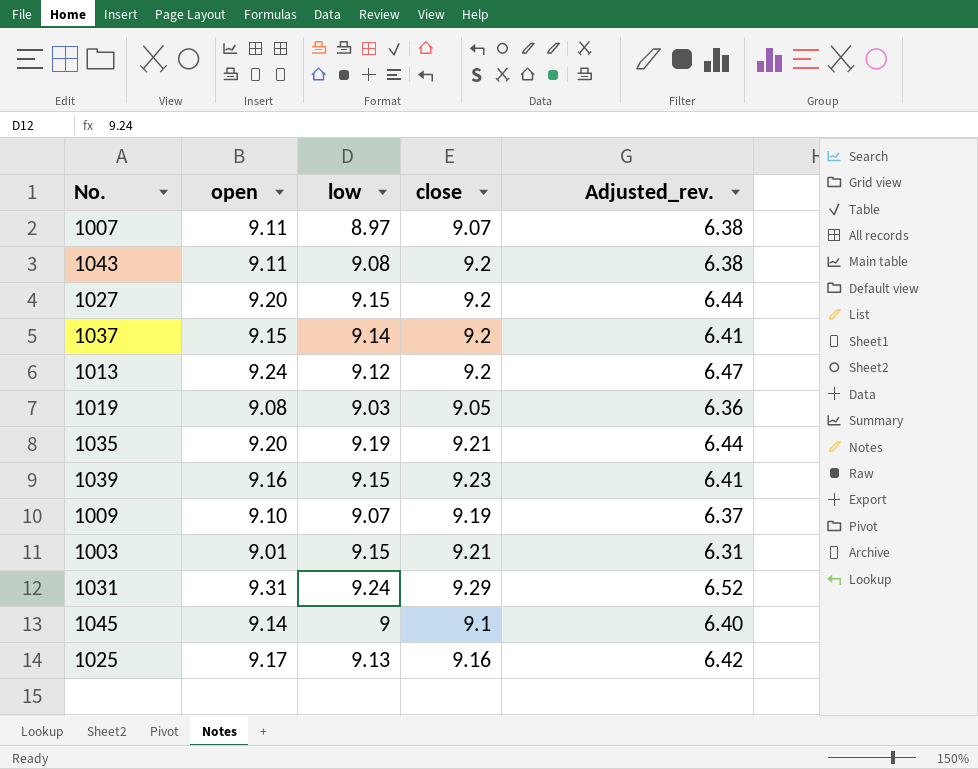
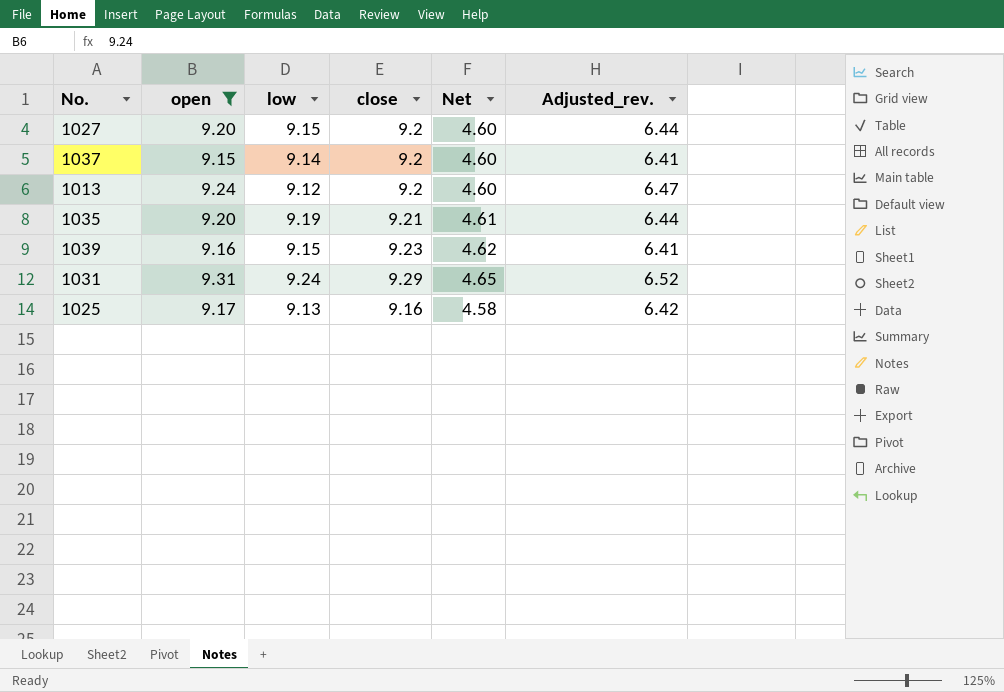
filter: none -> open >= 9.15
column Net | formula: none -> [close] * 0.5

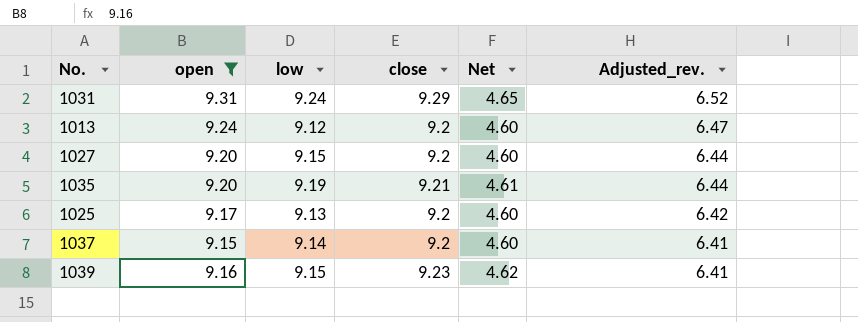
row order: none -> Adjusted_rev. descending
1025 | close: 9.16 -> 9.2
1025 | Net: 4.58 -> 4.60

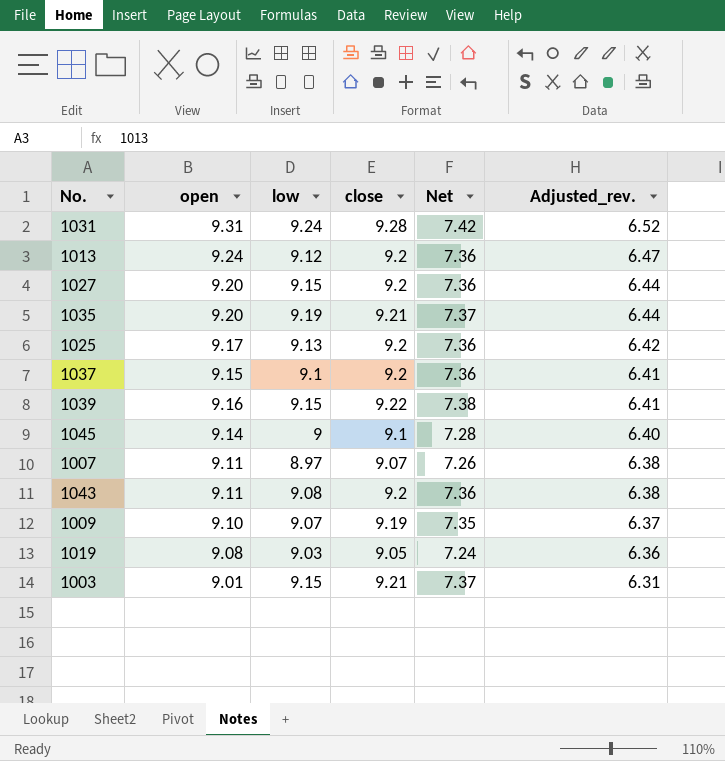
filter: open >= 9.15 -> none
column Net | formula: [close] * 0.5 -> [close] * 0.8
1031 | close: 9.29 -> 9.28
1037 | low: 9.14 -> 9.1
1039 | close: 9.23 -> 9.22

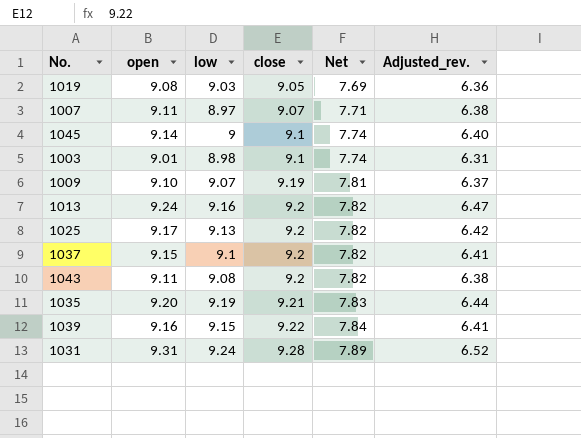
row order: Adjusted_rev. descending -> close ascending
column Net | formula: [close] * 0.8 -> [close] * 0.85
row 1027: 9.20 | 9.15 | 9.2 | 7.36 | 6.44 -> none
1003 | low: 9.15 -> 8.98
1003 | close: 9.21 -> 9.1
1013 | low: 9.12 -> 9.16

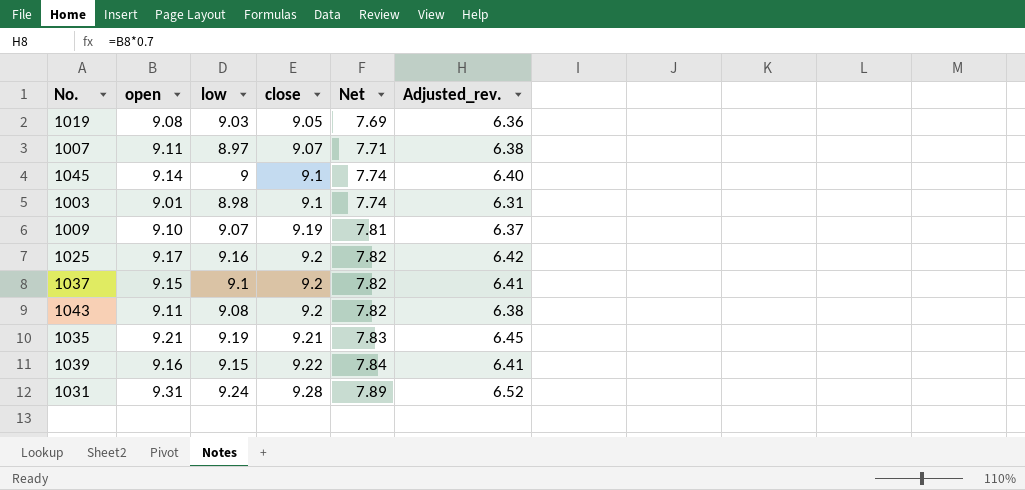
row 1013: 9.24 | 9.16 | 9.2 | 7.82 | 6.47 -> none
1025 | low: 9.13 -> 9.16
1035 | open: 9.20 -> 9.21
1035 | Adjusted_rev.: 6.44 -> 6.45

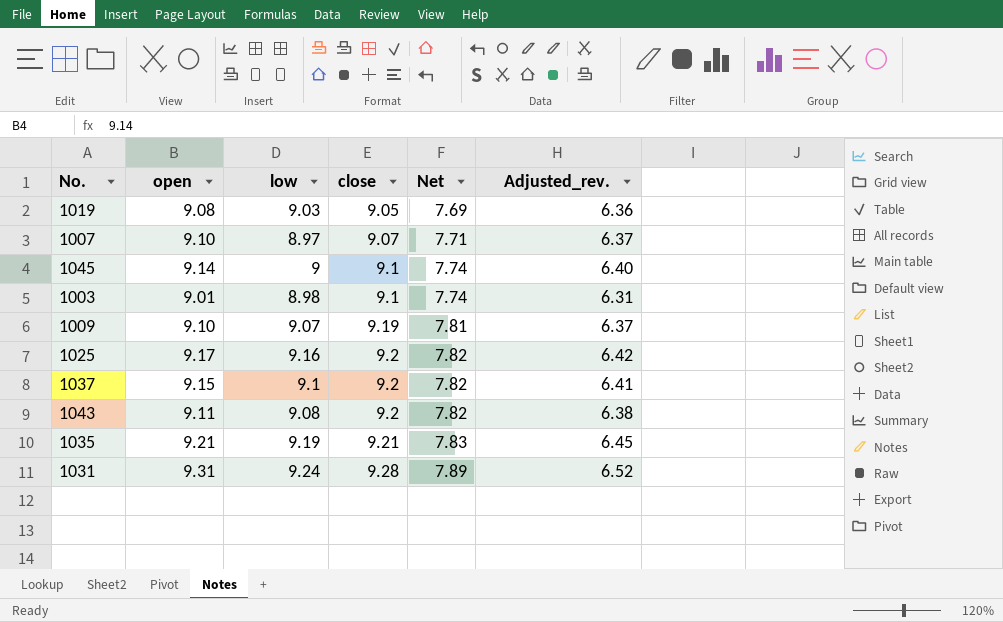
row 1039: 9.16 | 9.15 | 9.22 | 7.84 | 6.41 -> none
1007 | open: 9.11 -> 9.10
1007 | Adjusted_rev.: 6.38 -> 6.37

